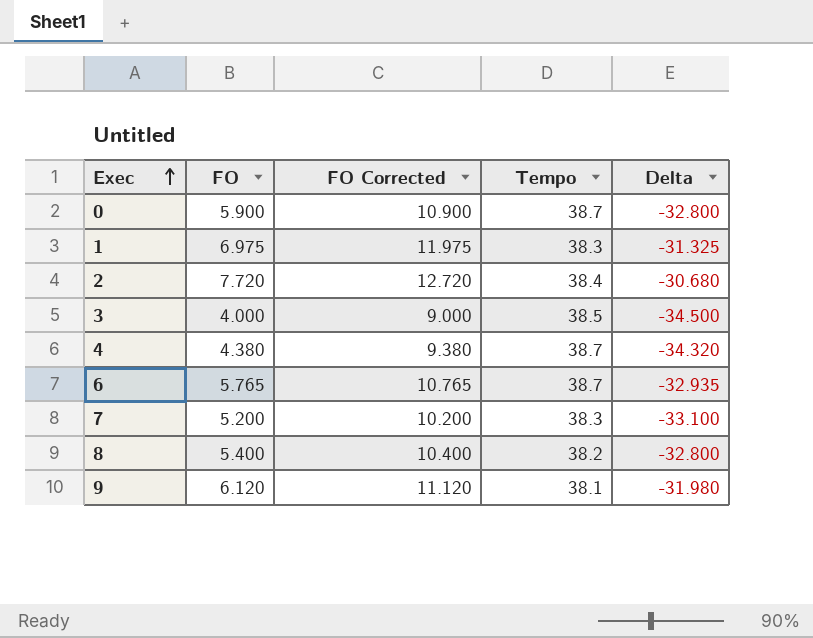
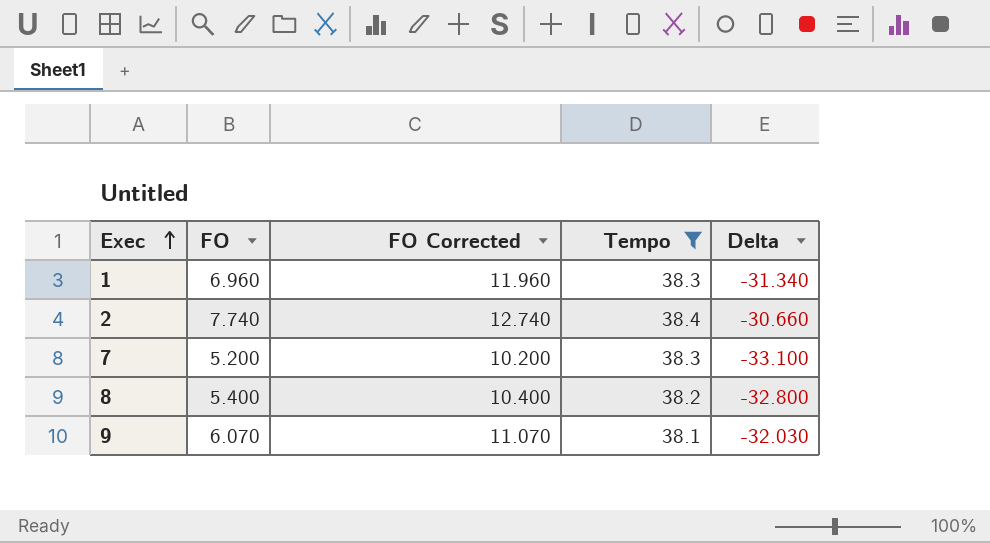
filter: none -> Tempo <= 38.4
1 | FO: 6.975 -> 6.960
1 | FO Corrected: 11.975 -> 11.960
1 | Delta: -31.325 -> -31.340
2 | FO: 7.720 -> 7.740
2 | FO Corrected: 12.720 -> 12.740
2 | Delta: -30.680 -> -30.660
9 | FO: 6.120 -> 6.070
9 | FO Corrected: 11.120 -> 11.070
9 | Delta: -31.980 -> -32.030

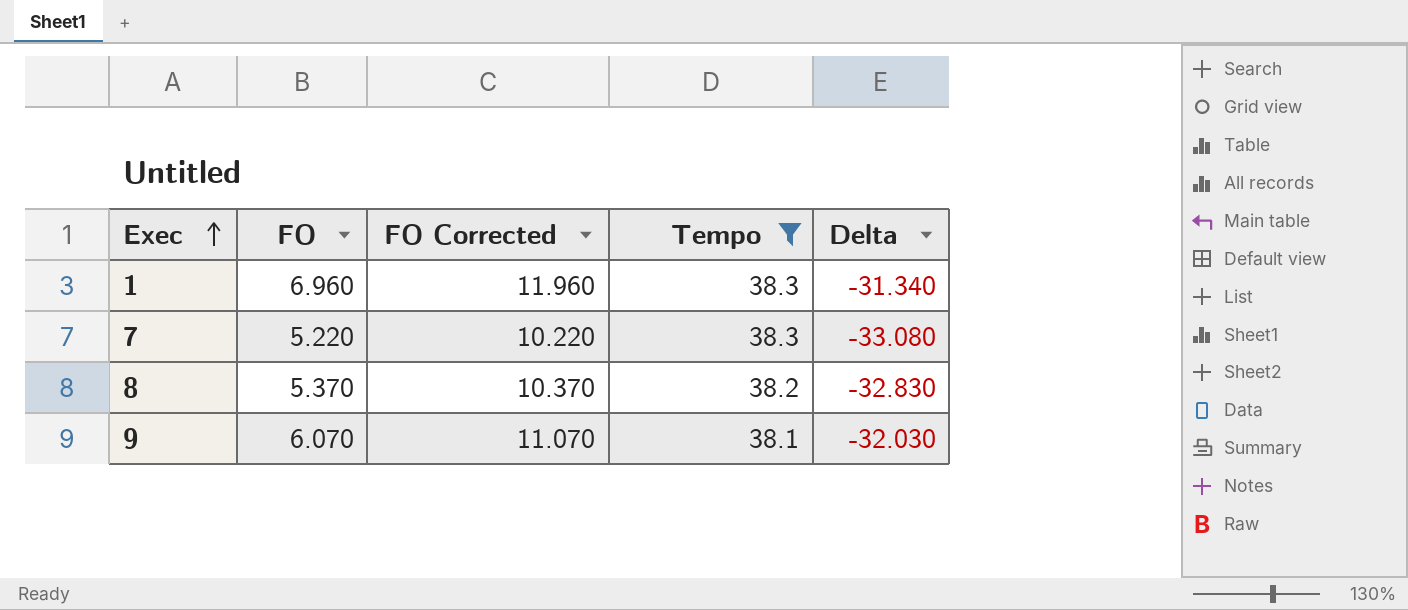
row 2: 7.740 | 12.740 | 38.4 | -30.660 -> none
7 | FO: 5.200 -> 5.220
7 | FO Corrected: 10.200 -> 10.220
7 | Delta: -33.100 -> -33.080
8 | FO: 5.400 -> 5.370
8 | FO Corrected: 10.400 -> 10.370
8 | Delta: -32.800 -> -32.830

